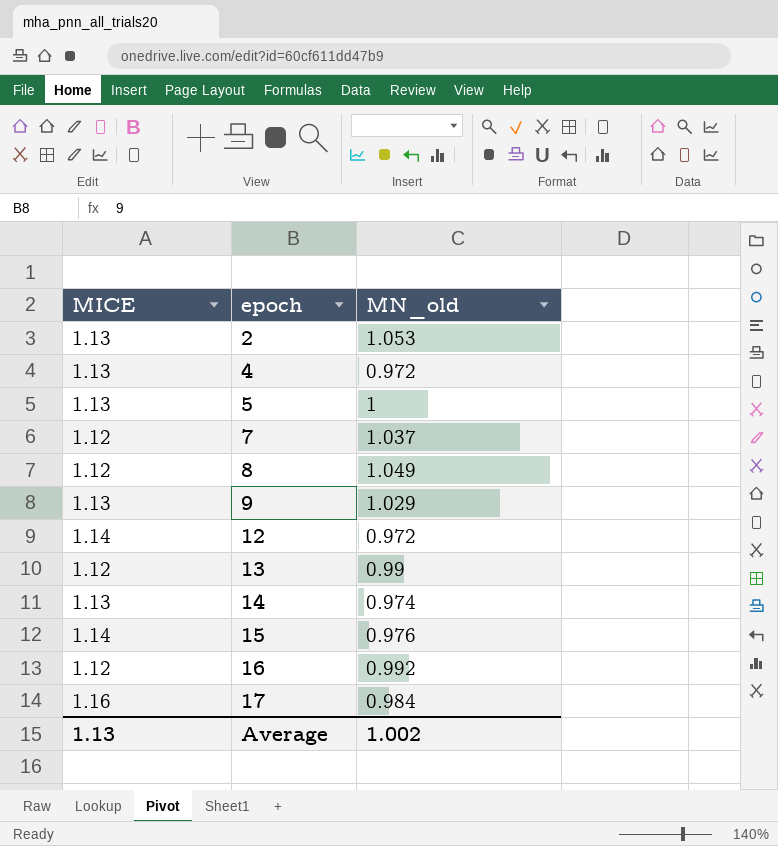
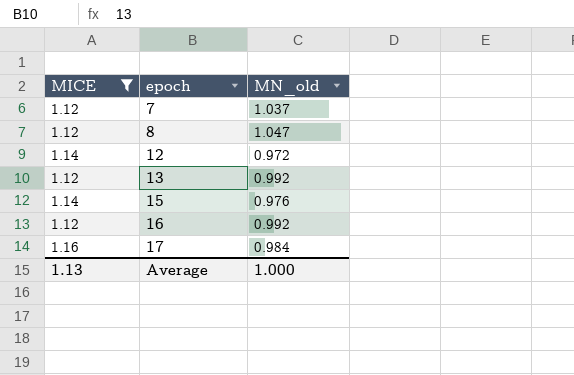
filter: none -> MICE != 1.13
8 | MN_old: 1.049 -> 1.047
13 | MN_old: 0.99 -> 0.992
Average | MN_old: 1.002 -> 1.000

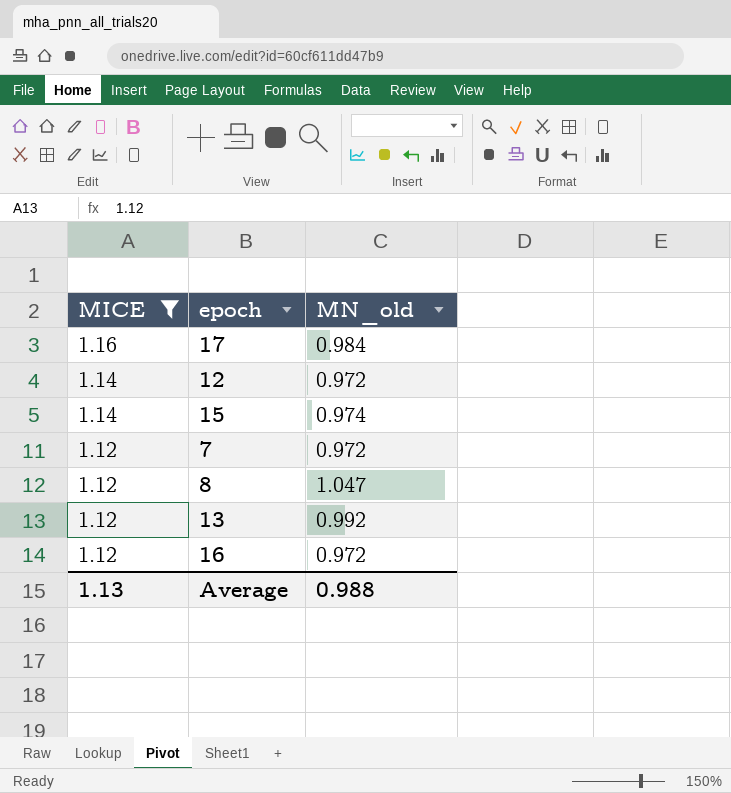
row order: epoch ascending -> MICE descending
15 | MN_old: 0.976 -> 0.974
7 | MN_old: 1.037 -> 0.972
16 | MN_old: 0.992 -> 0.972
Average | MN_old: 1.000 -> 0.988

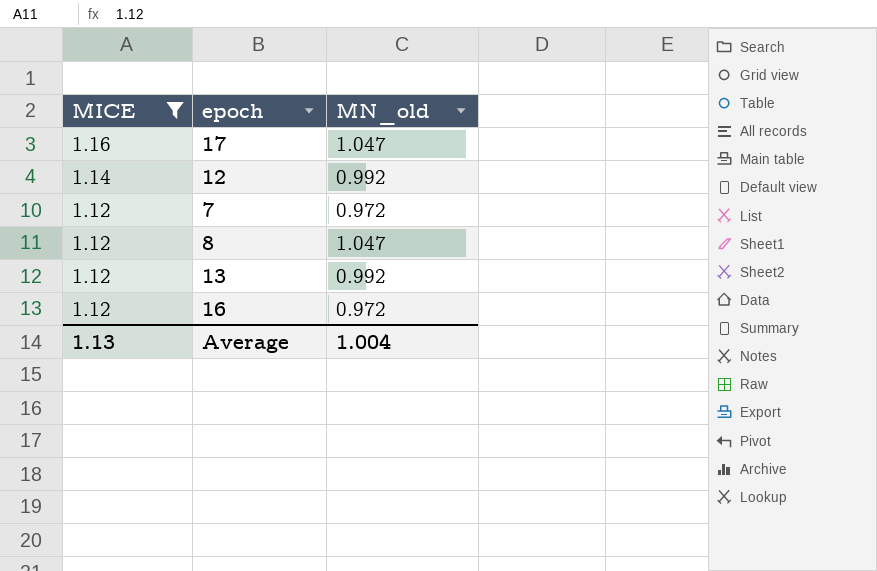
row 15: 1.14 | 0.974 -> none
17 | MN_old: 0.984 -> 1.047
12 | MN_old: 0.972 -> 0.992
Average | MN_old: 0.988 -> 1.004

